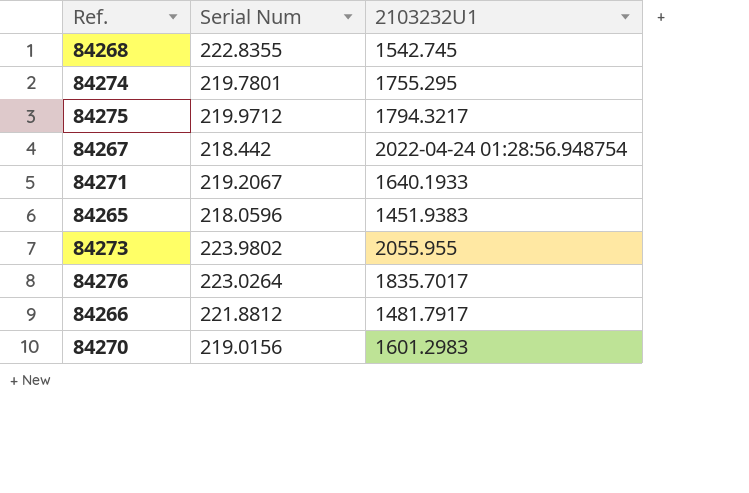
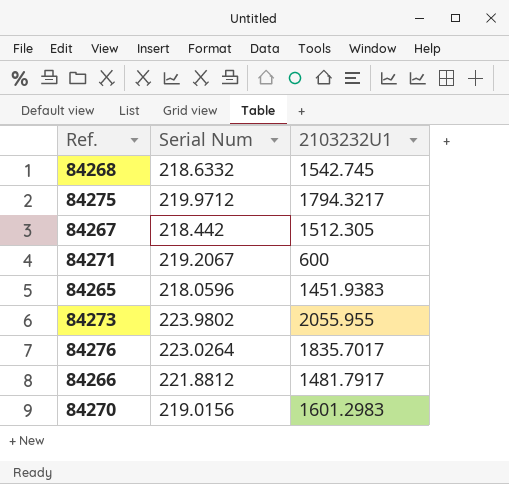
row 84274: 219.7801 | 1755.295 -> none
84268 | Serial Num: 222.8355 -> 218.6332
84267 | 2103232U1: 2022-04-24 01:28:56.948754 -> 1512.305
84271 | 2103232U1: 1640.1933 -> 600

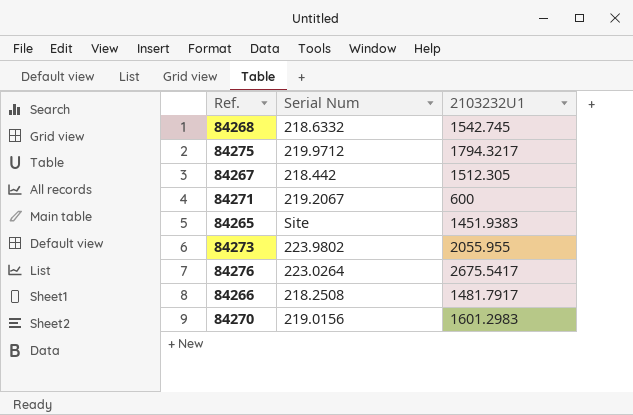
84265 | Serial Num: 218.0596 -> Site
84276 | 2103232U1: 1835.7017 -> 2675.5417
84266 | Serial Num: 221.8812 -> 218.2508

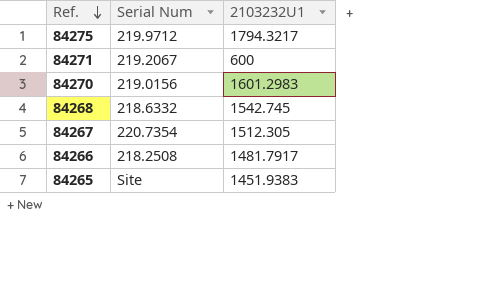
row order: none -> Ref. descending
row 84273: 223.9802 | 2055.955 -> none
row 84276: 223.0264 | 2675.5417 -> none
84267 | Serial Num: 218.442 -> 220.7354

